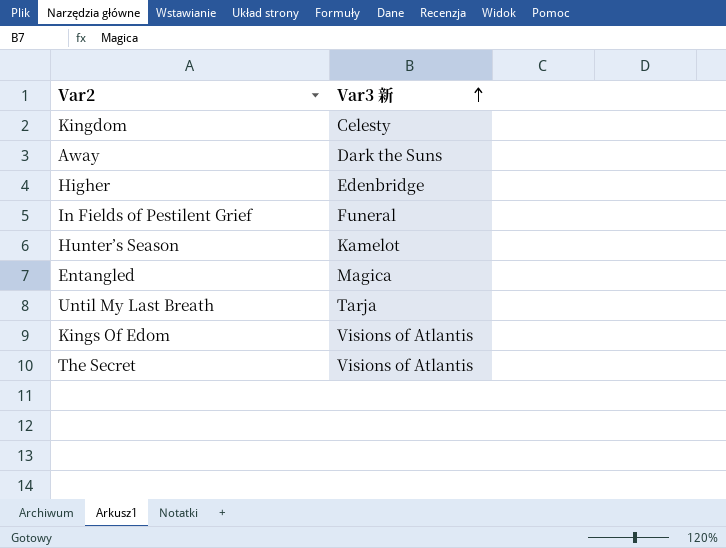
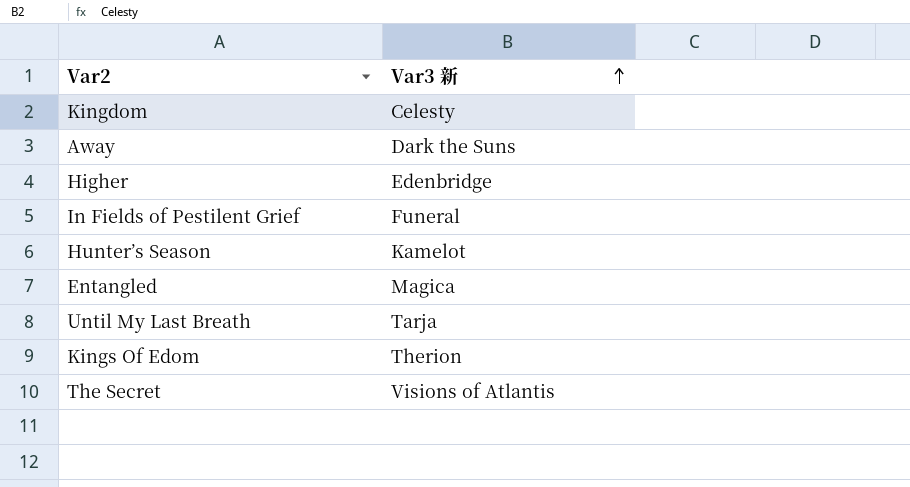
Kings Of Edom | Var3 新: Visions of Atlantis -> Therion

